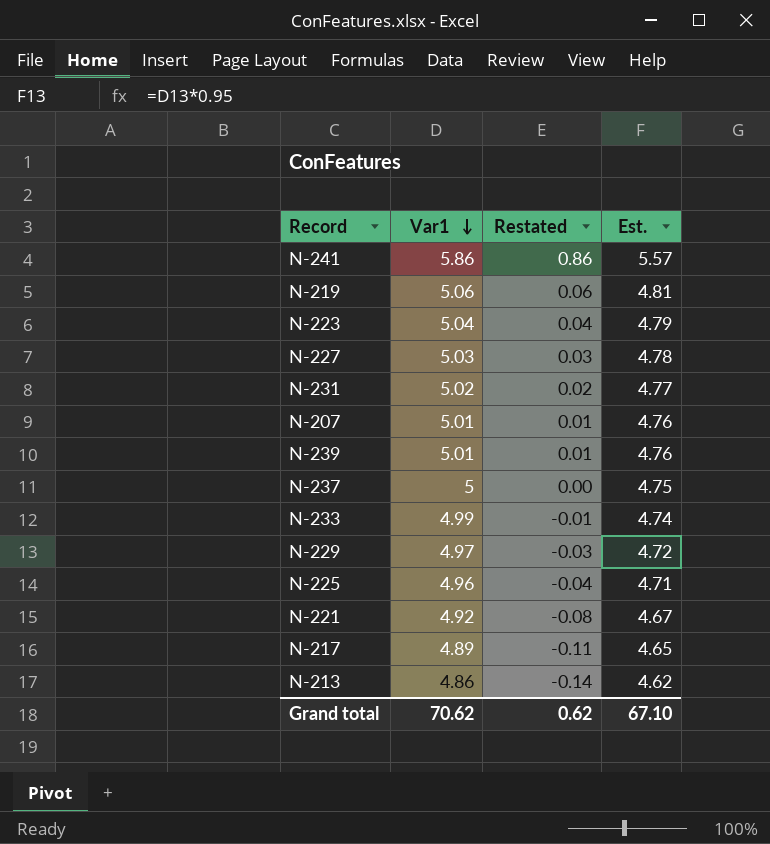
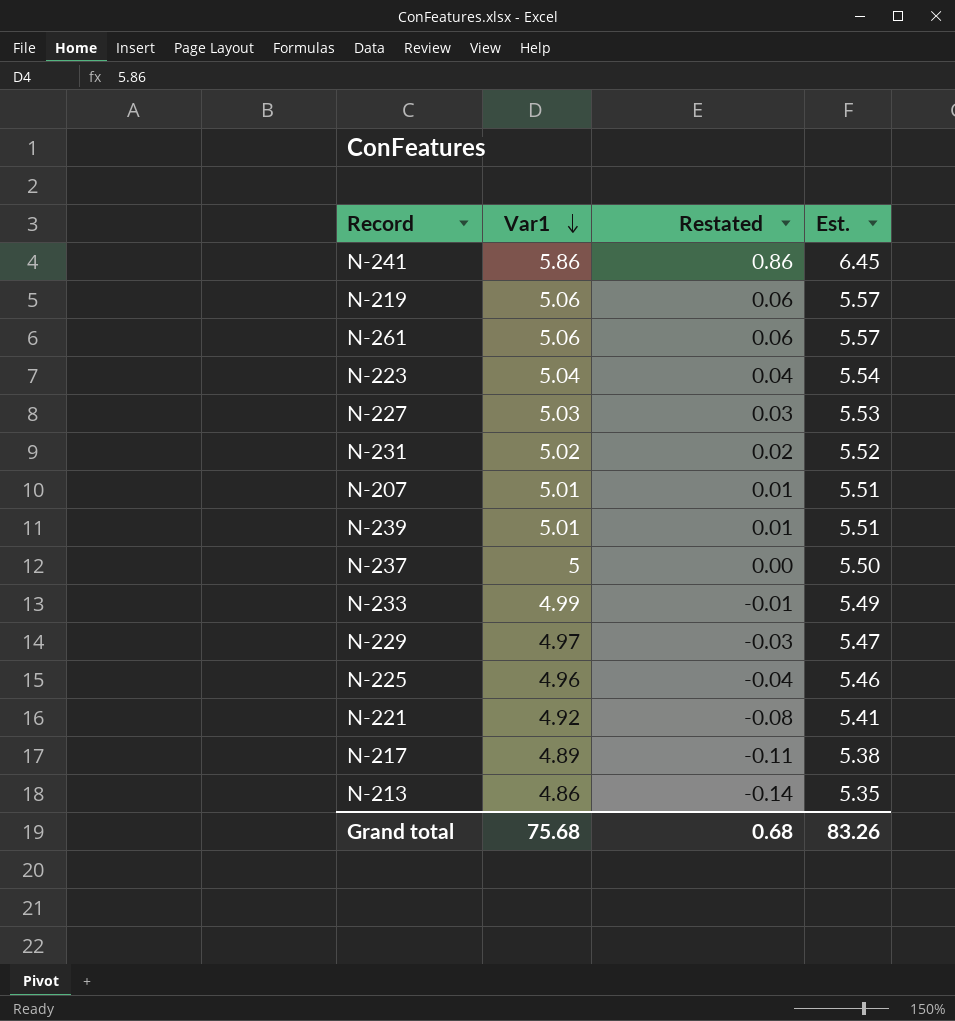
column Est. | formula: [Var1] * 0.95 -> [Var1] * 1.1
row N-261: none -> 5.06 | 0.06 | 5.57
Grand total | Var1: 70.62 -> 75.68
Grand total | Restated: 0.62 -> 0.68
Grand total | Est.: 67.10 -> 83.26

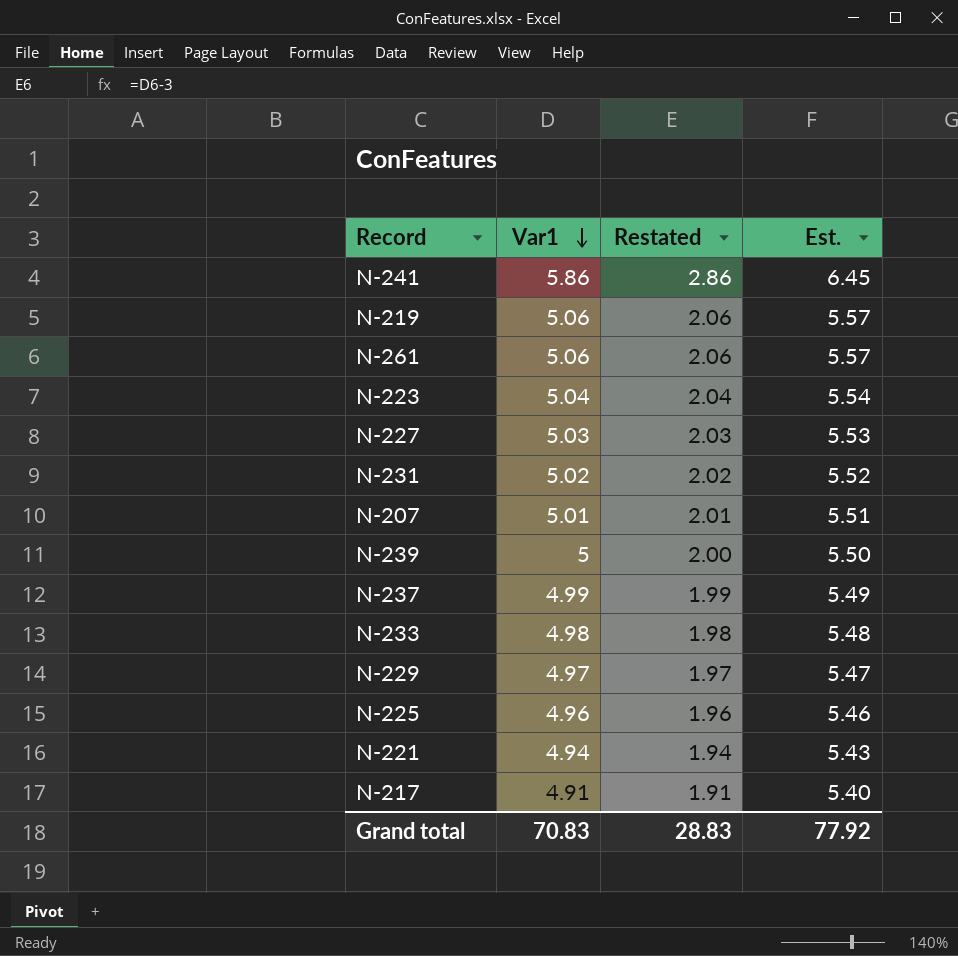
column Restated | formula: [Var1] - 5 -> [Var1] - 3
row N-213: 4.86 | -0.14 | 5.35 -> none
N-239 | Var1: 5.01 -> 5
N-239 | Est.: 5.51 -> 5.50
N-237 | Var1: 5 -> 4.99
N-237 | Est.: 5.50 -> 5.49
N-233 | Var1: 4.99 -> 4.98
N-233 | Est.: 5.49 -> 5.48
N-221 | Var1: 4.92 -> 4.94
N-221 | Est.: 5.41 -> 5.43
N-217 | Var1: 4.89 -> 4.91
N-217 | Est.: 5.38 -> 5.40
Grand total | Var1: 75.68 -> 70.83
Grand total | Restated: 0.68 -> 28.83
Grand total | Est.: 83.26 -> 77.92

